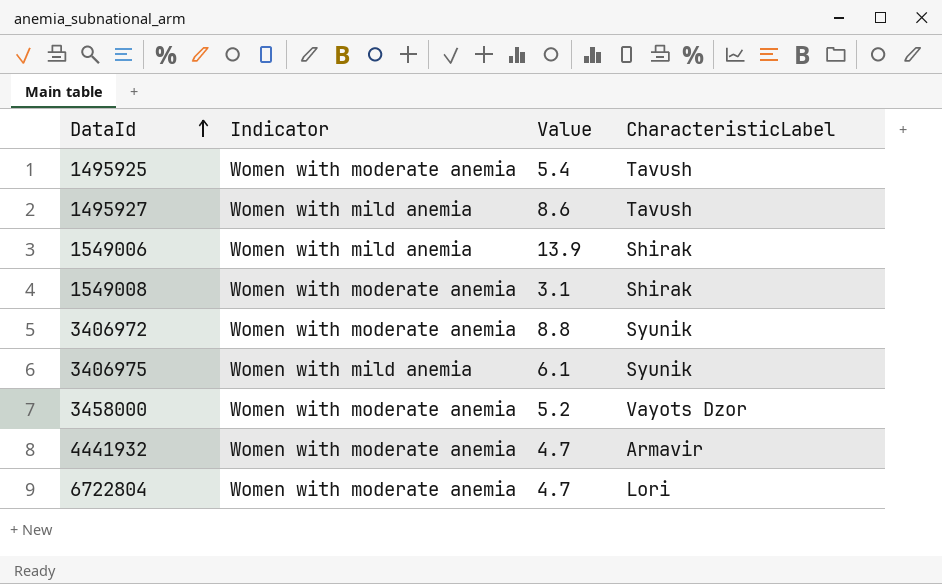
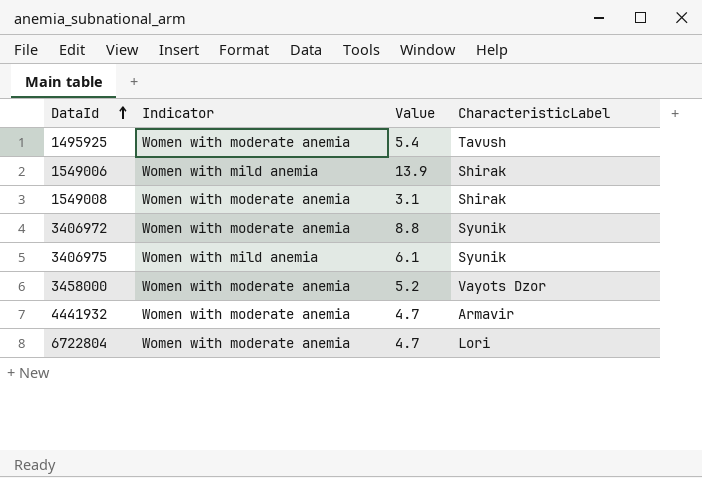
row 1495927: Women with mild anemia | 8.6 | Tavush -> none

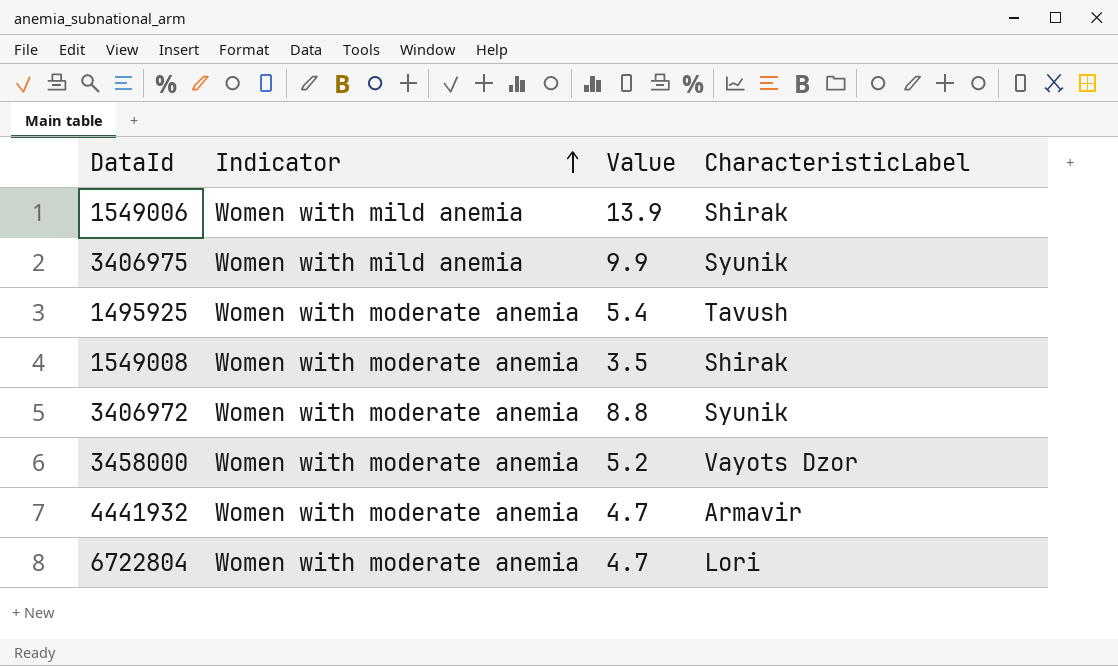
row order: DataId ascending -> Indicator ascending
3406975 | Value: 6.1 -> 9.9
1549008 | Value: 3.1 -> 3.5

